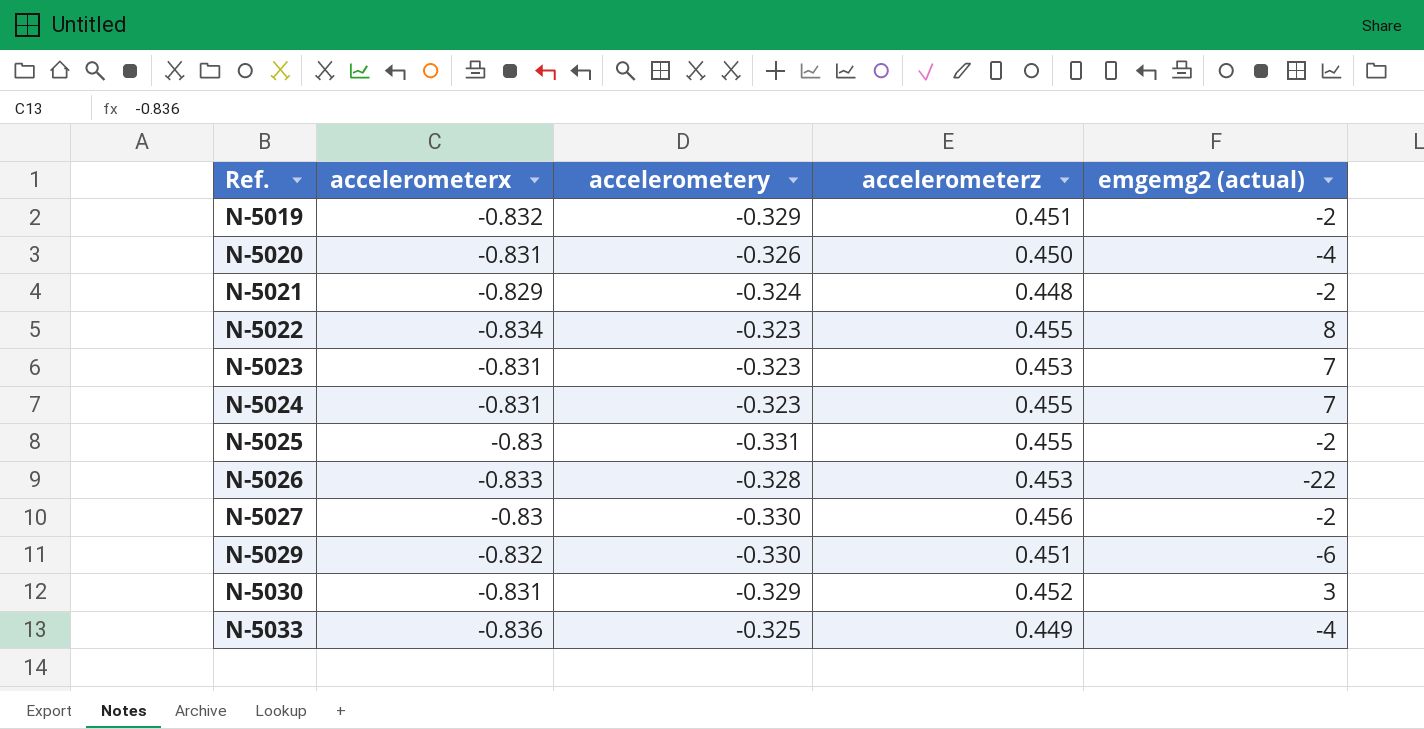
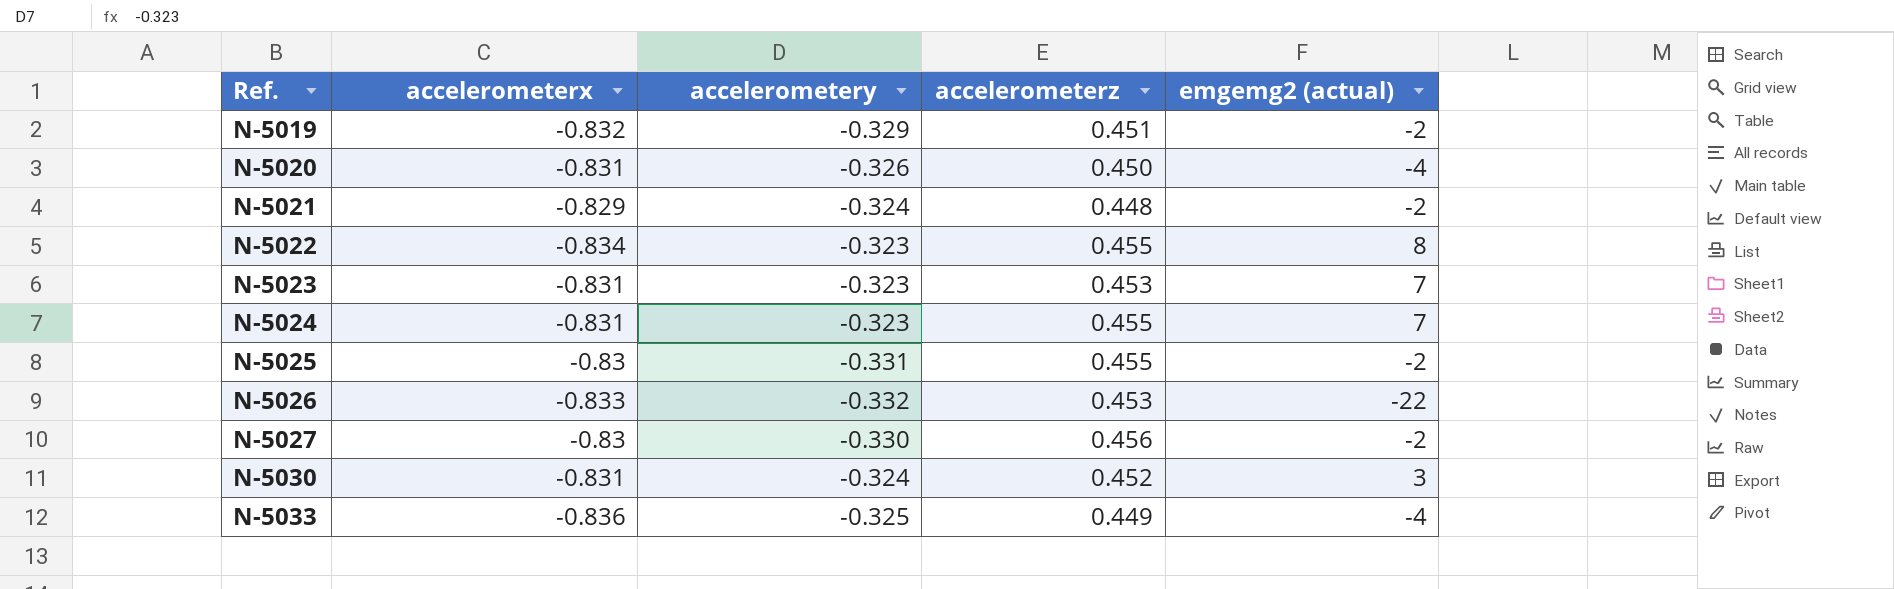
row N-5029: -0.832 | -0.330 | 0.451 | -6 -> none
N-5026 | accelerometery: -0.328 -> -0.332
N-5030 | accelerometery: -0.329 -> -0.324

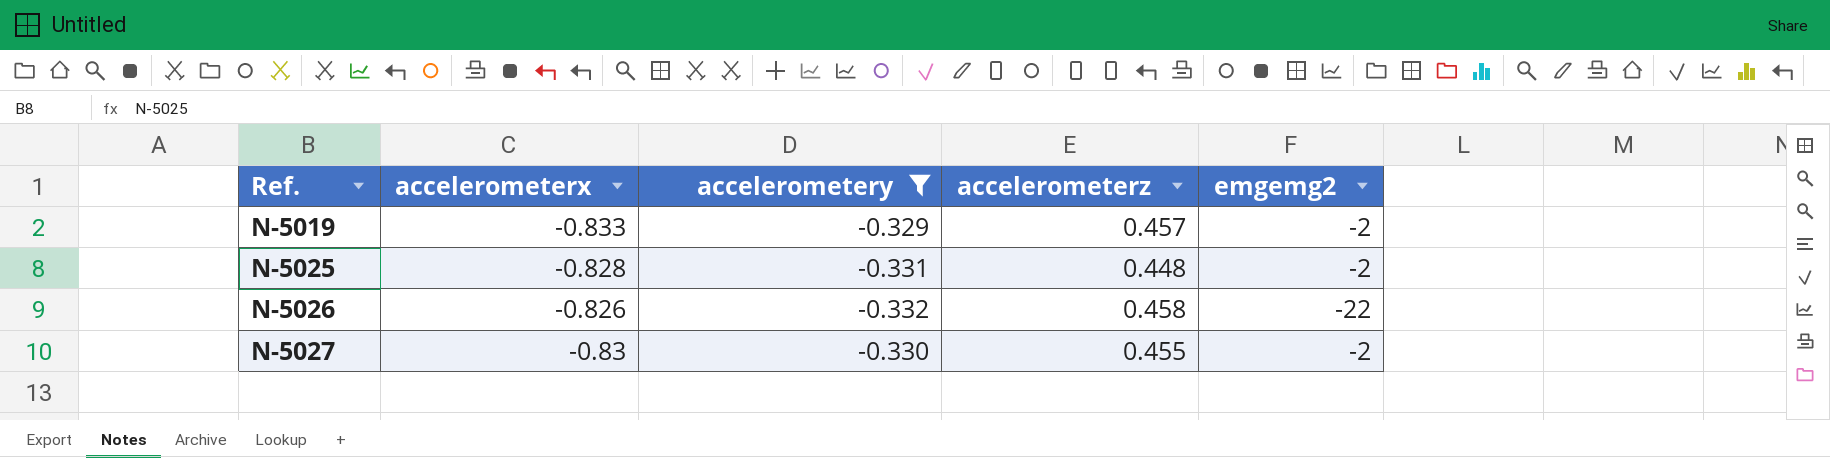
filter: none -> accelerometery <= -0.329
column name: emgemg2 (actual) -> emgemg2
N-5019 | accelerometerx: -0.832 -> -0.833
N-5019 | accelerometerz: 0.451 -> 0.457
N-5025 | accelerometerx: -0.83 -> -0.828
N-5025 | accelerometerz: 0.455 -> 0.448
N-5026 | accelerometerx: -0.833 -> -0.826
N-5026 | accelerometerz: 0.453 -> 0.458
N-5027 | accelerometerz: 0.456 -> 0.455

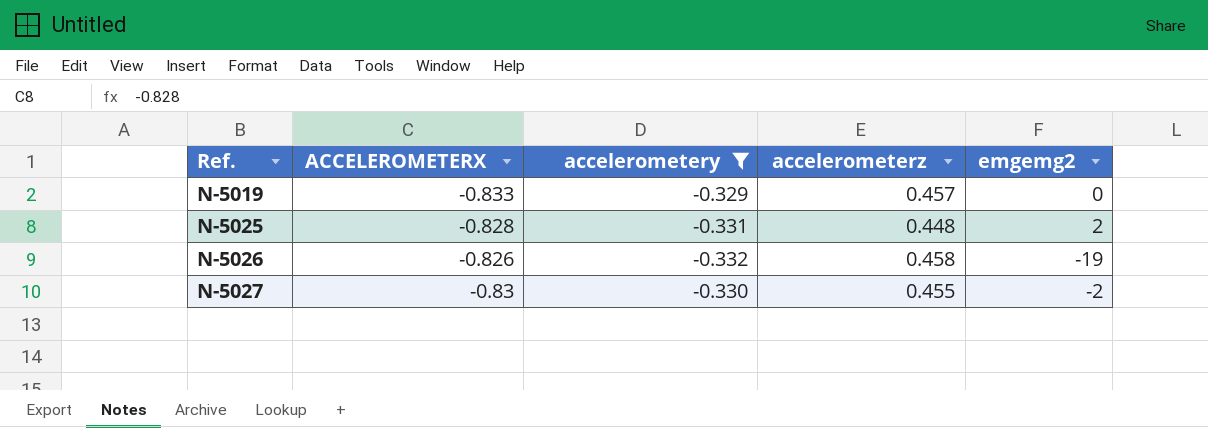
column name: accelerometerx -> ACCELEROMETERX
N-5019 | emgemg2: -2 -> 0
N-5025 | emgemg2: -2 -> 2
N-5026 | emgemg2: -22 -> -19

